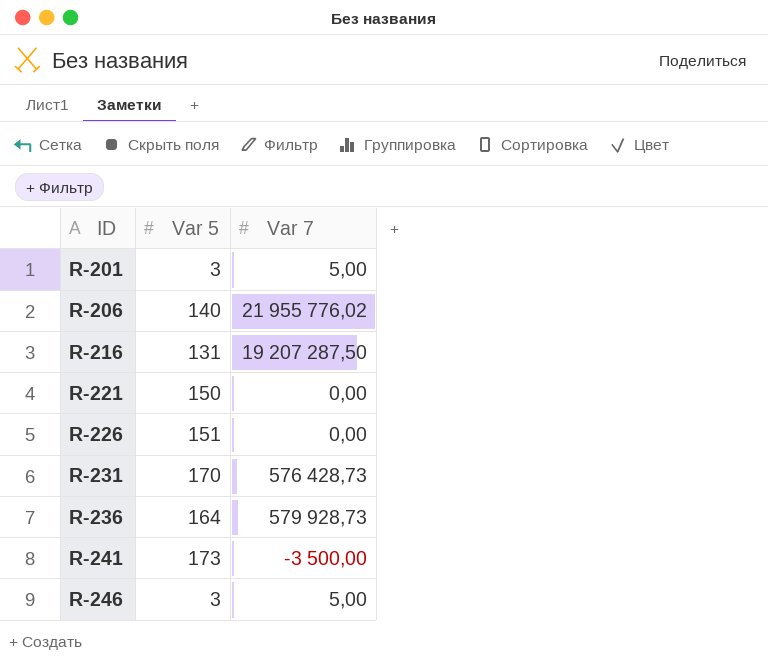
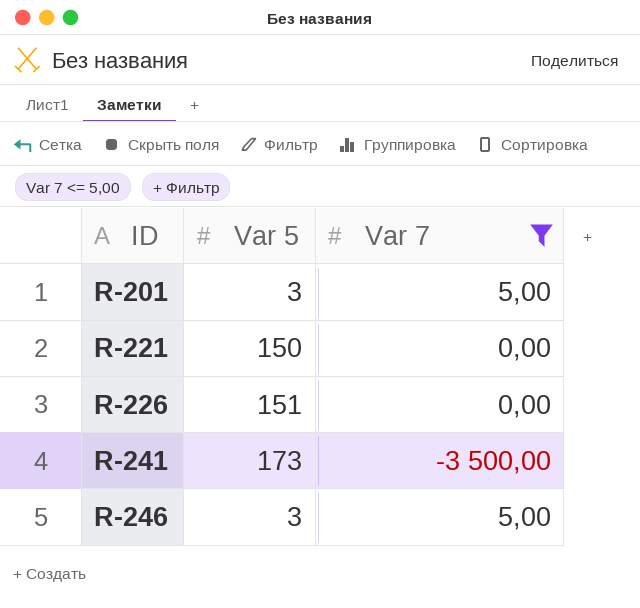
filter: none -> Var 7 <= 5,00

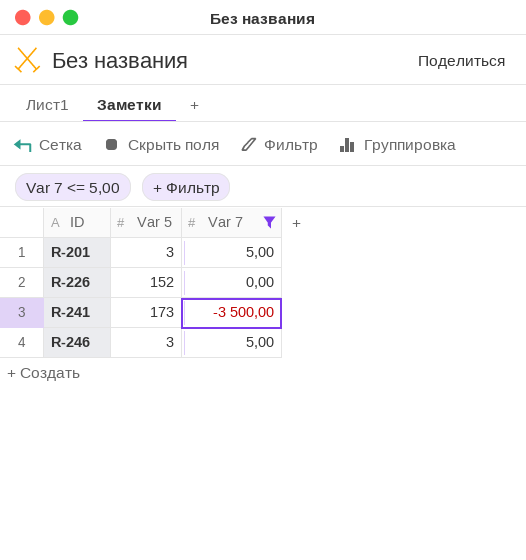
row R-221: 150 | 0,00 -> none
R-226 | Var 5: 151 -> 152

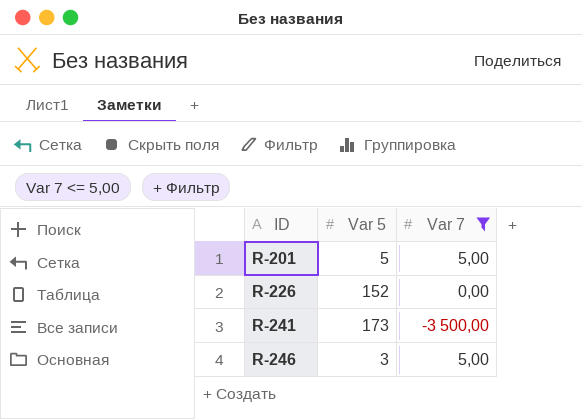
R-201 | Var 5: 3 -> 5

